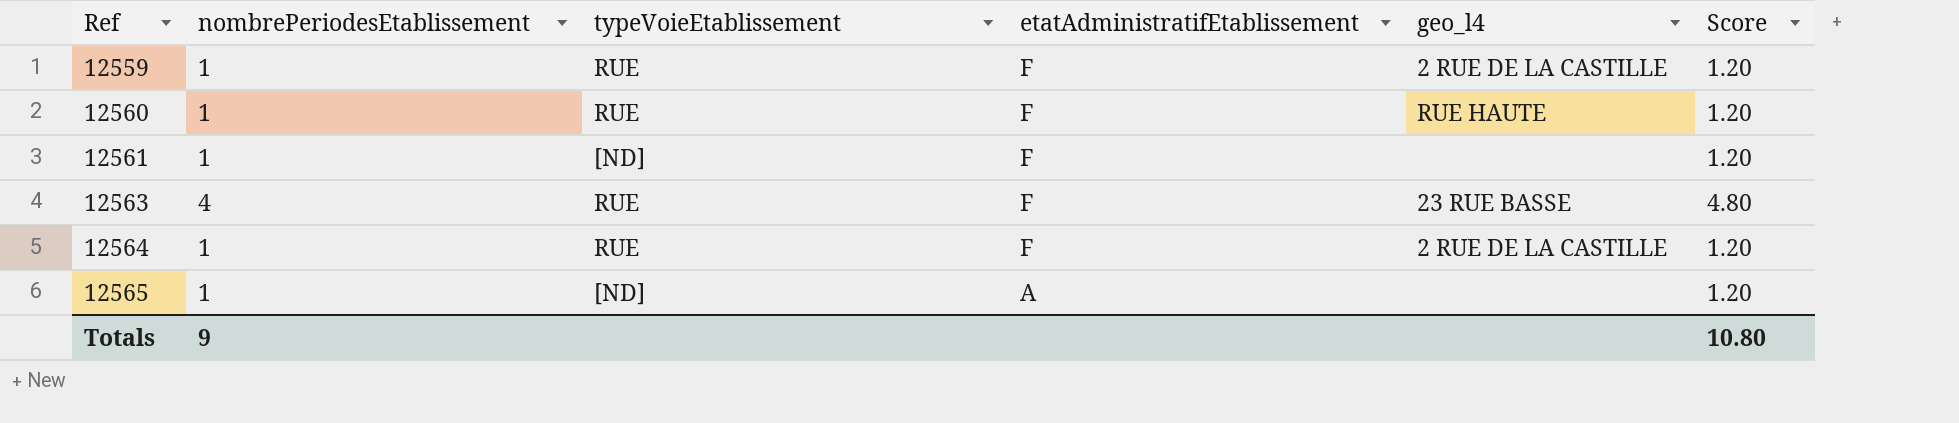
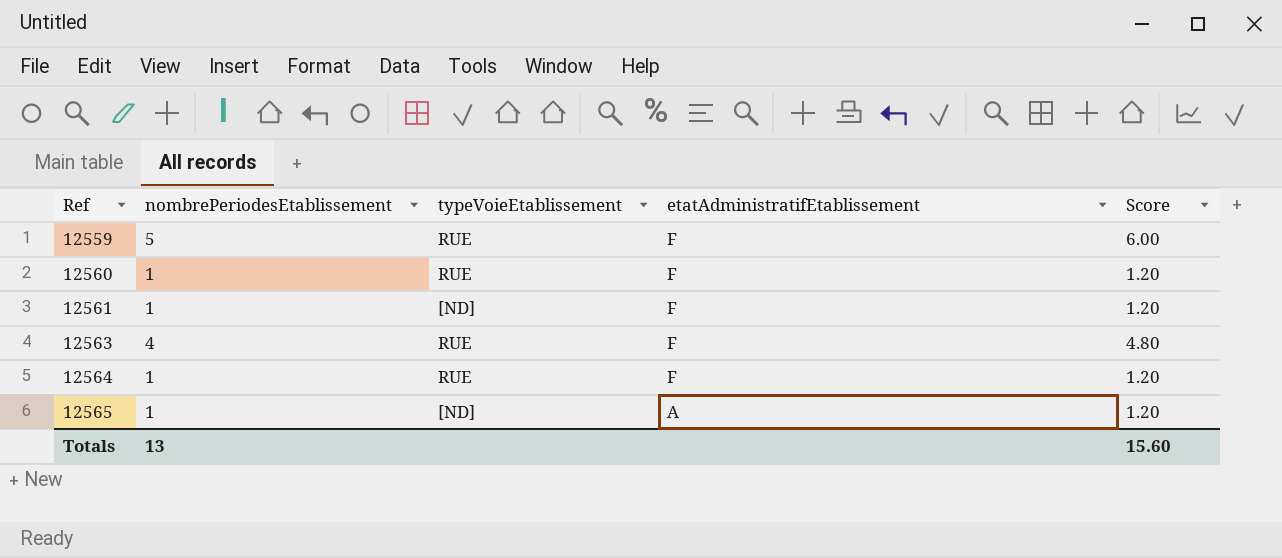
column geo_l4 | position: 5 -> none
12559 | nombrePeriodesEtablissement: 1 -> 5
12559 | Score: 1.20 -> 6.00
Totals | nombrePeriodesEtablissement: 9 -> 13
Totals | Score: 10.80 -> 15.60

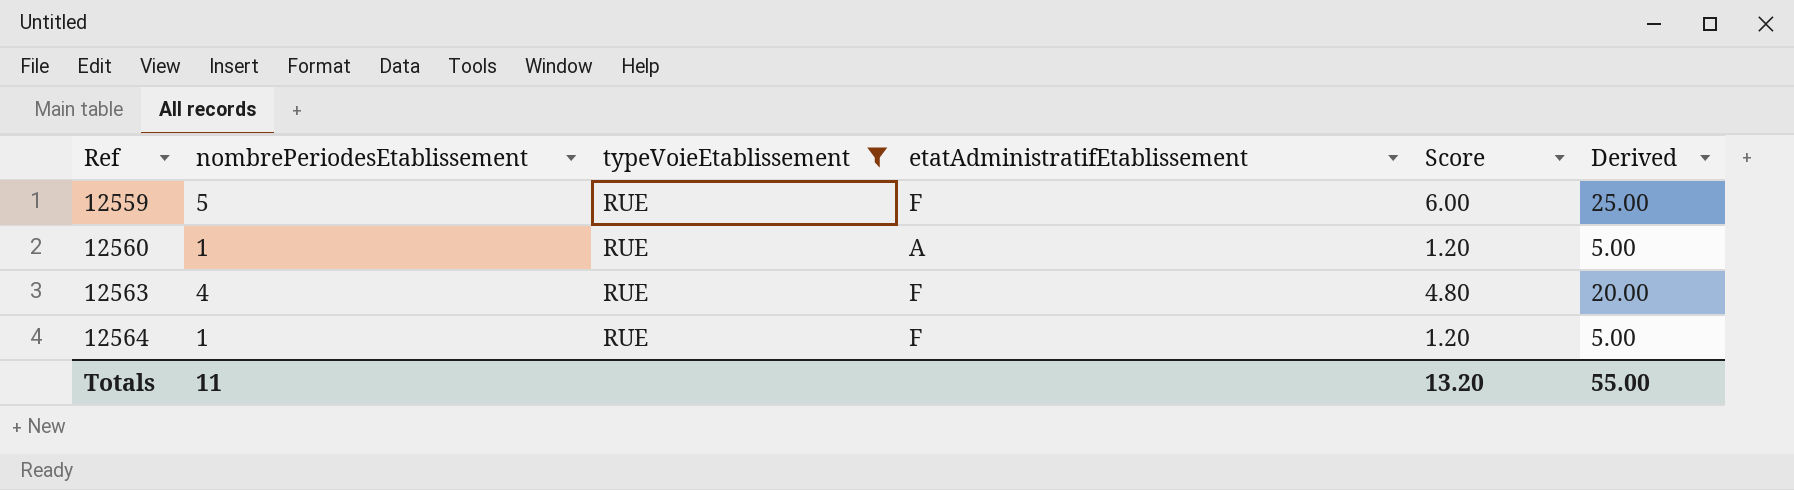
filter: none -> typeVoieEtablissement = RUE
column Derived | formula: none -> [nombrePeriodesEtablissement] * 5
12560 | etatAdministratifEtablissement: F -> A
Totals | nombrePeriodesEtablissement: 13 -> 11
Totals | Score: 15.60 -> 13.20

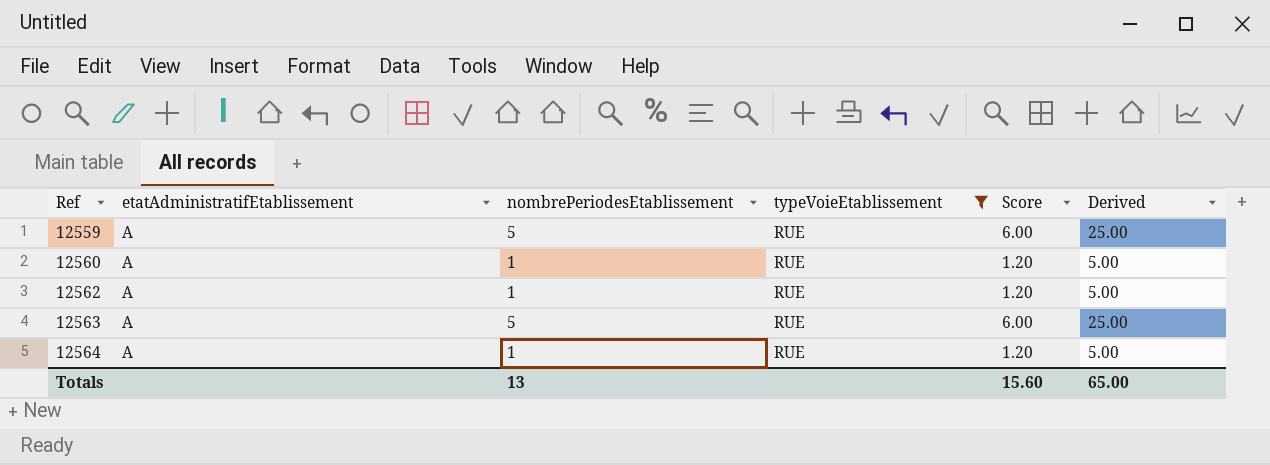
column etatAdministratifEtablissement | position: 4 -> 2
12559 | etatAdministratifEtablissement: F -> A
row 12562: none -> A | 1 | RUE | 1.20 | 5.00
12563 | etatAdministratifEtablissement: F -> A
12563 | nombrePeriodesEtablissement: 4 -> 5
12563 | Score: 4.80 -> 6.00
12563 | Derived: 20.00 -> 25.00
12564 | etatAdministratifEtablissement: F -> A
Totals | nombrePeriodesEtablissement: 11 -> 13
Totals | Score: 13.20 -> 15.60
Totals | Derived: 55.00 -> 65.00

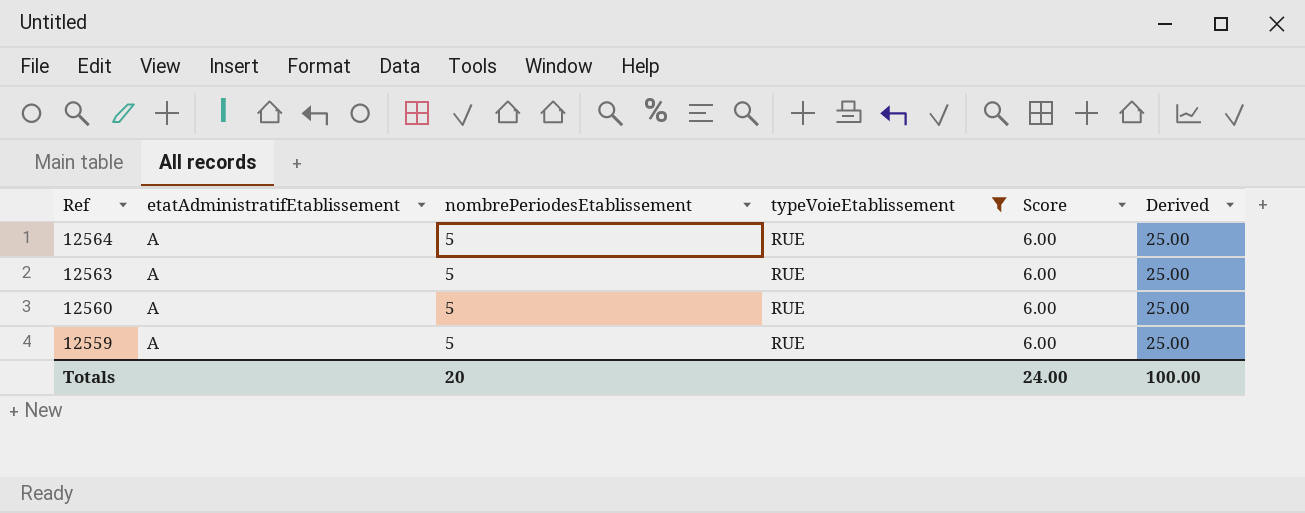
row order: Ref ascending -> Ref descending
row 12562: A | 1 | RUE | 1.20 | 5.00 -> none
12564 | nombrePeriodesEtablissement: 1 -> 5
12564 | Score: 1.20 -> 6.00
12564 | Derived: 5.00 -> 25.00
12560 | nombrePeriodesEtablissement: 1 -> 5
12560 | Score: 1.20 -> 6.00
12560 | Derived: 5.00 -> 25.00
Totals | nombrePeriodesEtablissement: 13 -> 20
Totals | Score: 15.60 -> 24.00
Totals | Derived: 65.00 -> 100.00

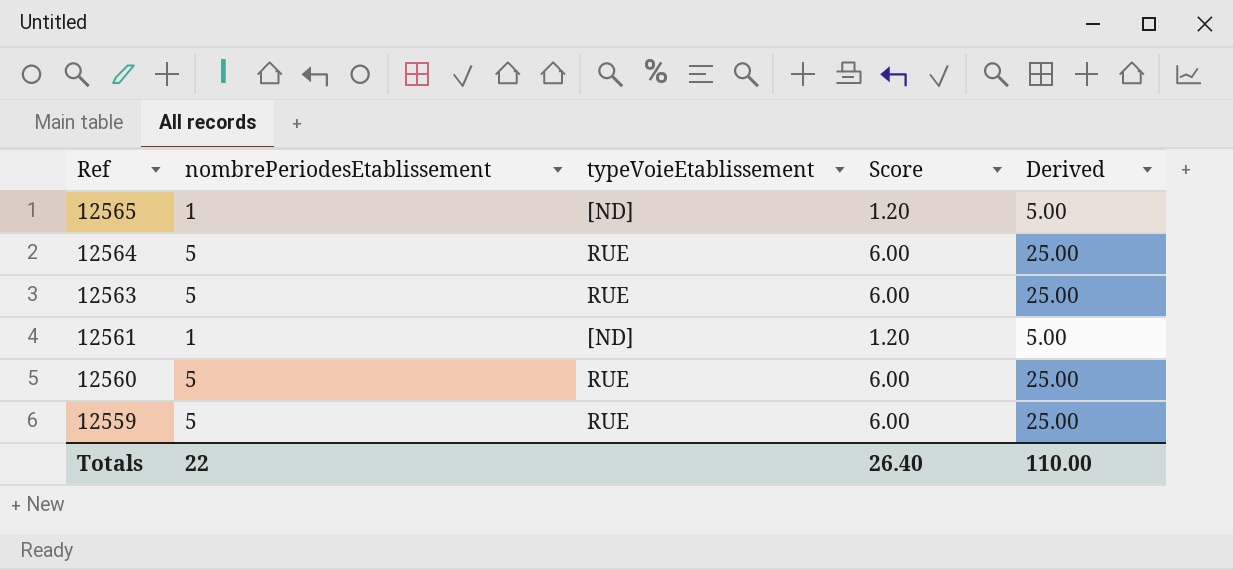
filter: typeVoieEtablissement = RUE -> none
column etatAdministratifEtablissement | position: 2 -> none
Totals | nombrePeriodesEtablissement: 20 -> 22
Totals | Score: 24.00 -> 26.40
Totals | Derived: 100.00 -> 110.00

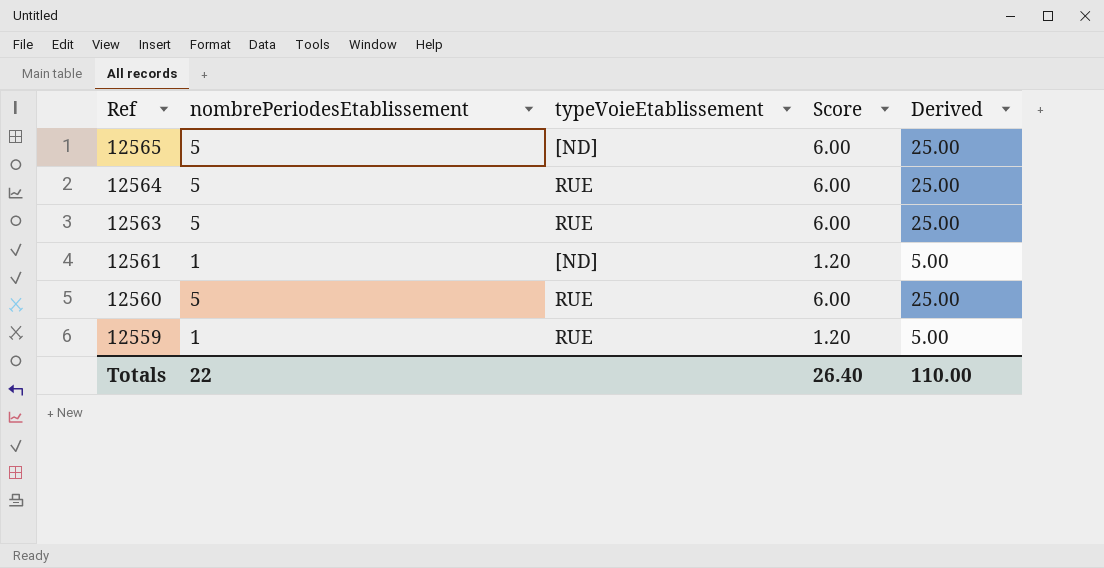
12565 | nombrePeriodesEtablissement: 1 -> 5
12565 | Score: 1.20 -> 6.00
12565 | Derived: 5.00 -> 25.00
12559 | nombrePeriodesEtablissement: 5 -> 1
12559 | Score: 6.00 -> 1.20
12559 | Derived: 25.00 -> 5.00

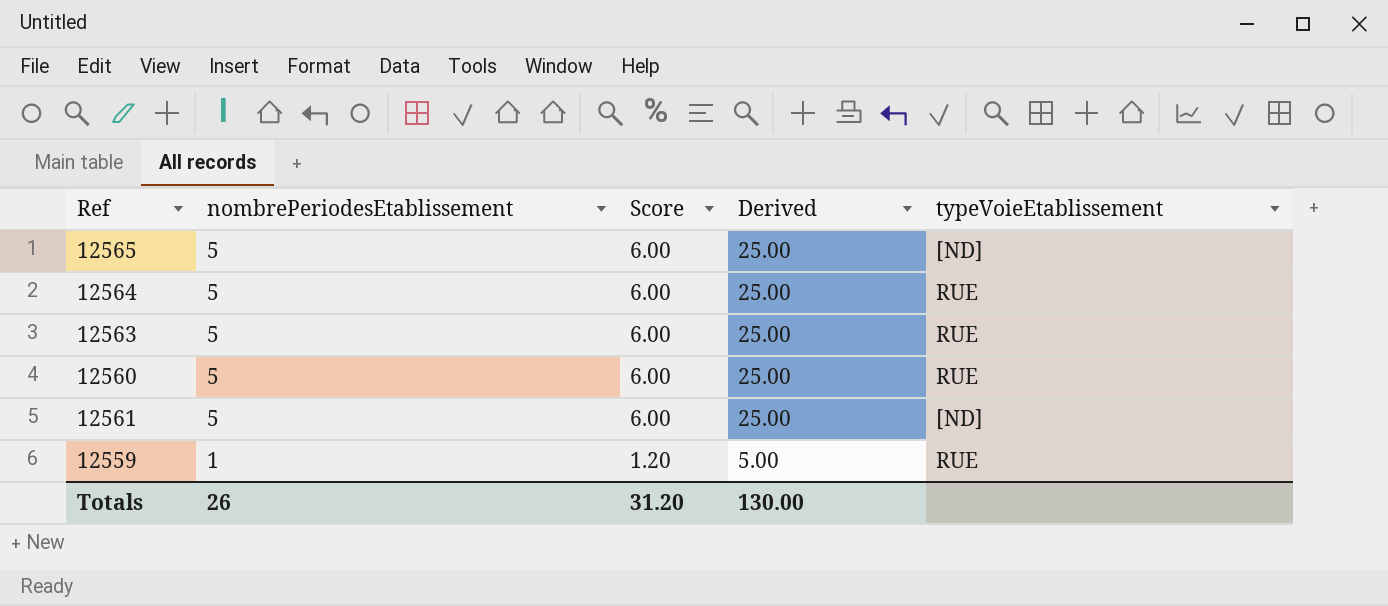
row order: Ref descending -> nombrePeriodesEtablissement descending
column typeVoieEtablissement | position: 3 -> 5
12561 | nombrePeriodesEtablissement: 1 -> 5
12561 | Score: 1.20 -> 6.00
12561 | Derived: 5.00 -> 25.00
Totals | nombrePeriodesEtablissement: 22 -> 26
Totals | Score: 26.40 -> 31.20
Totals | Derived: 110.00 -> 130.00

